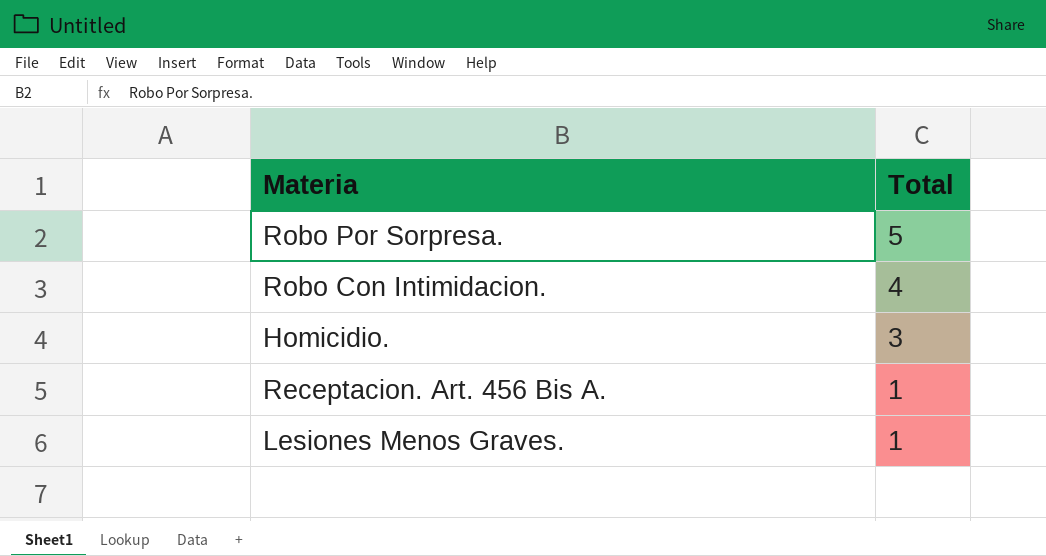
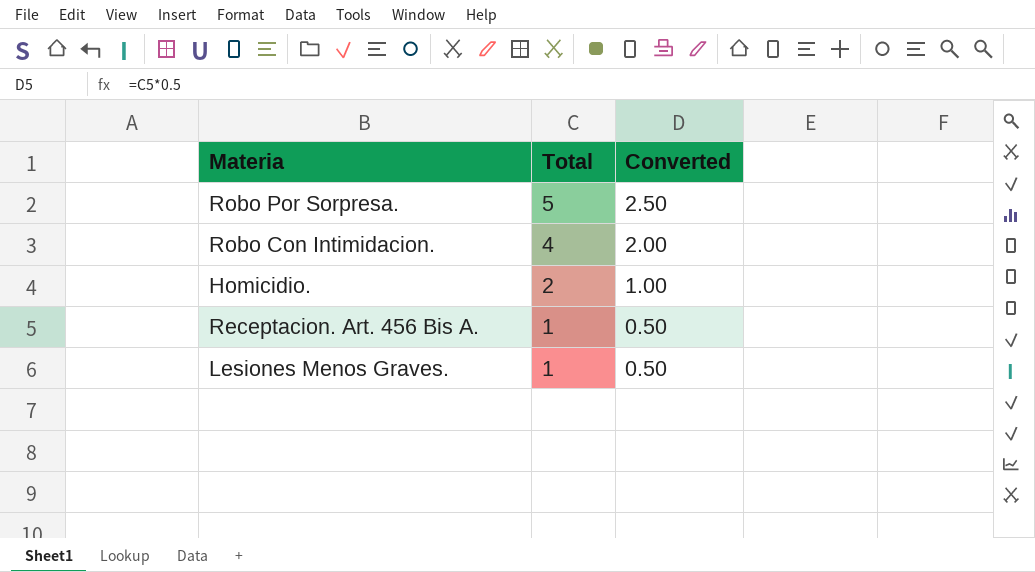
column Converted | formula: none -> [Total] * 0.5
Homicidio. | Total: 3 -> 2

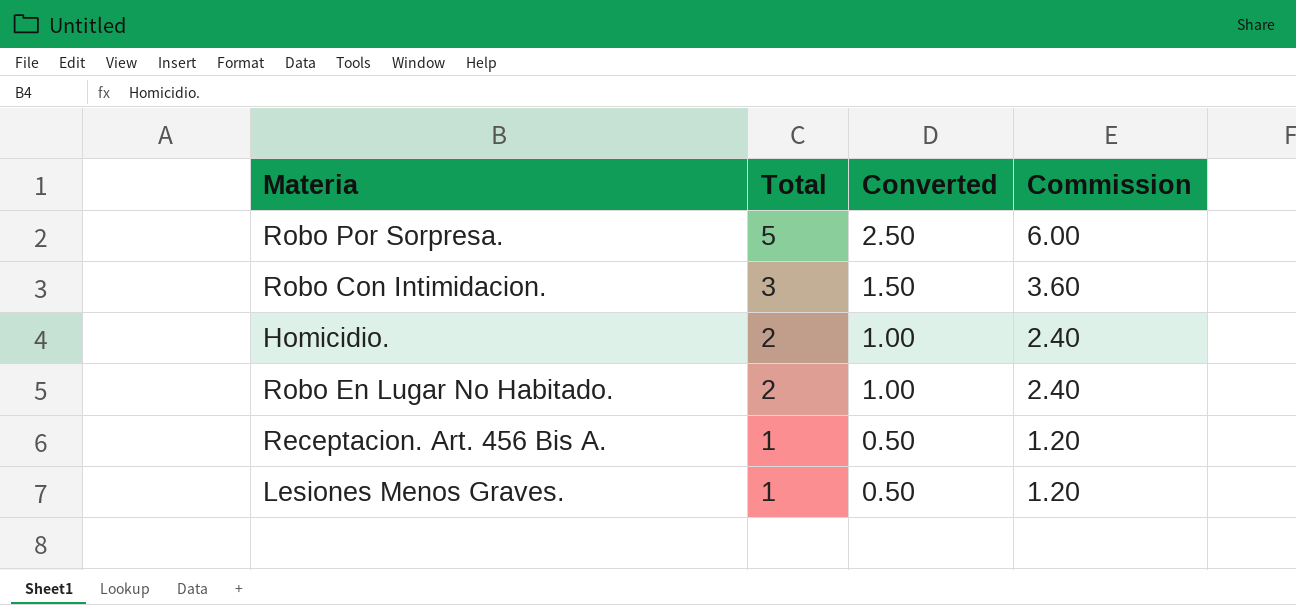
column Commission | formula: none -> [Total] * 1.2
Robo Con Intimidacion. | Total: 4 -> 3
Robo Con Intimidacion. | Converted: 2.00 -> 1.50
row Robo En Lugar No Habitado.: none -> 2 | 1.00 | 2.40

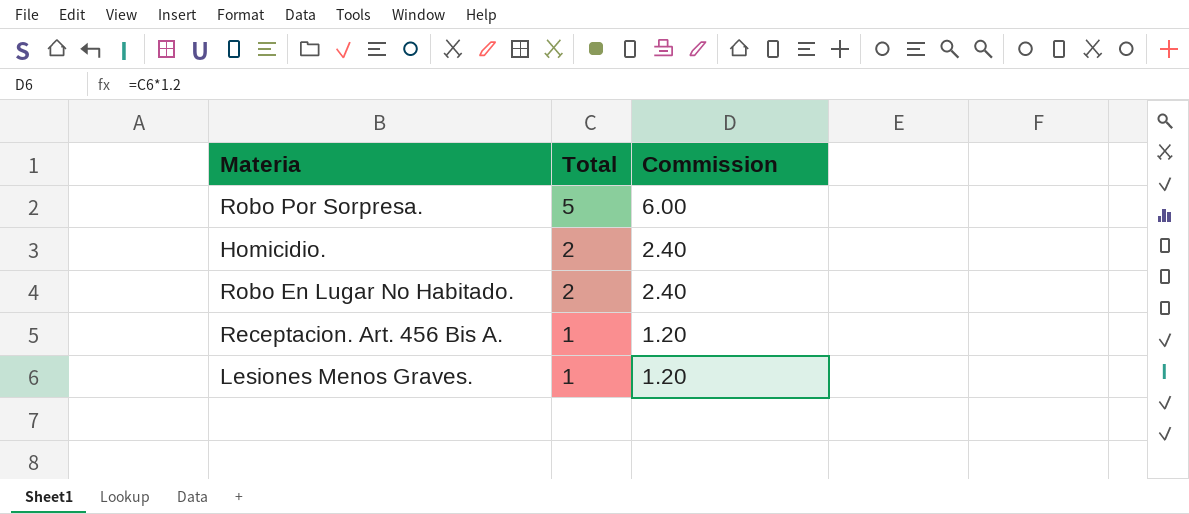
column Converted | formula: [Total] * 0.5 -> none
row Robo Con Intimidacion.: 3 | 1.50 | 3.60 -> none

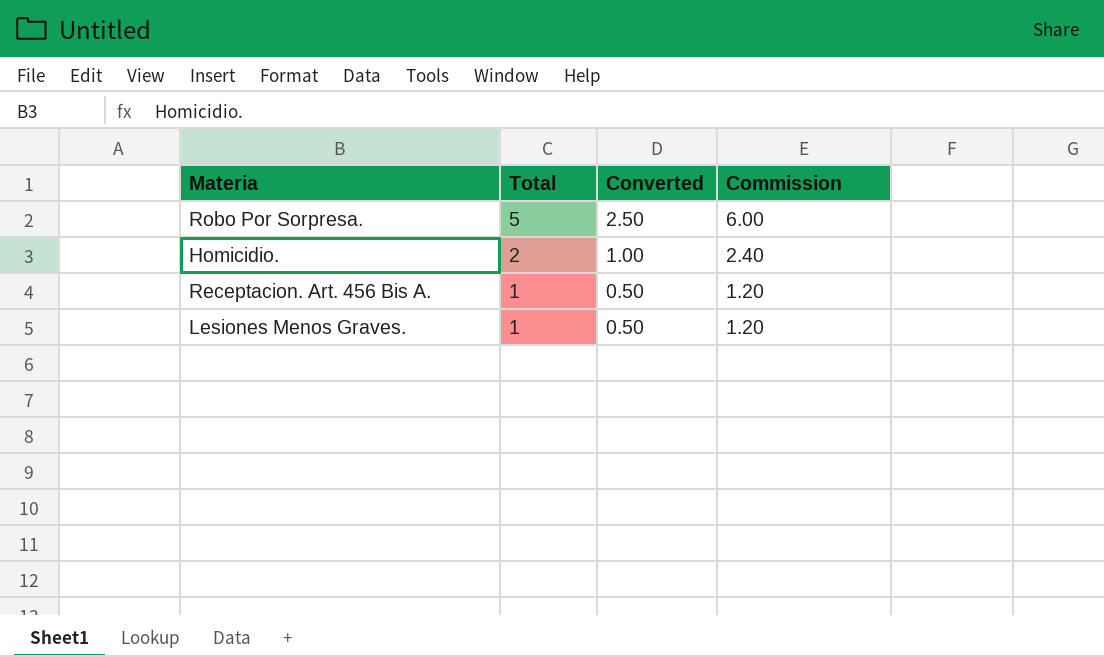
column Converted | formula: none -> [Total] * 0.5
row Robo En Lugar No Habitado.: 2 | 2.40 -> none

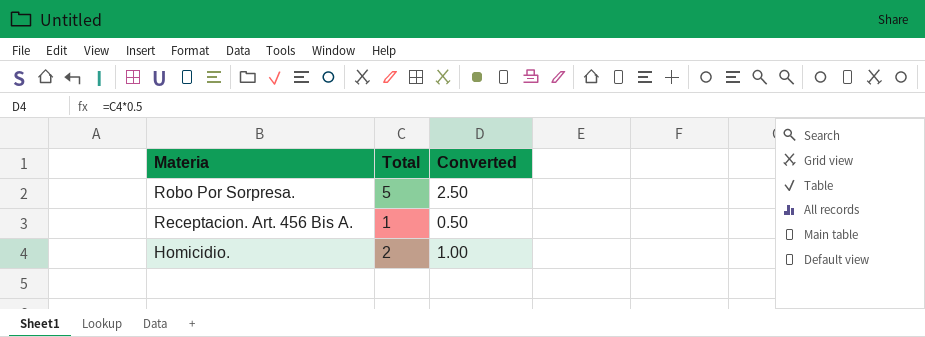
row order: Total descending -> Materia descending
column Commission | formula: [Total] * 1.2 -> none
row Lesiones Menos Graves.: 1 | 0.50 | 1.20 -> none

